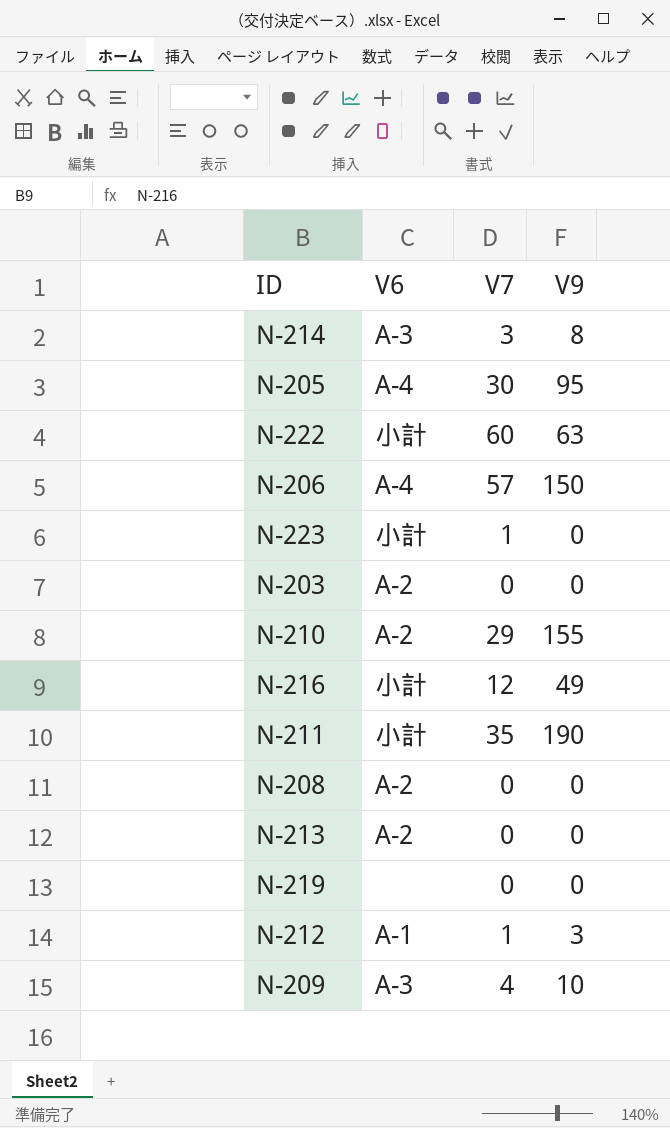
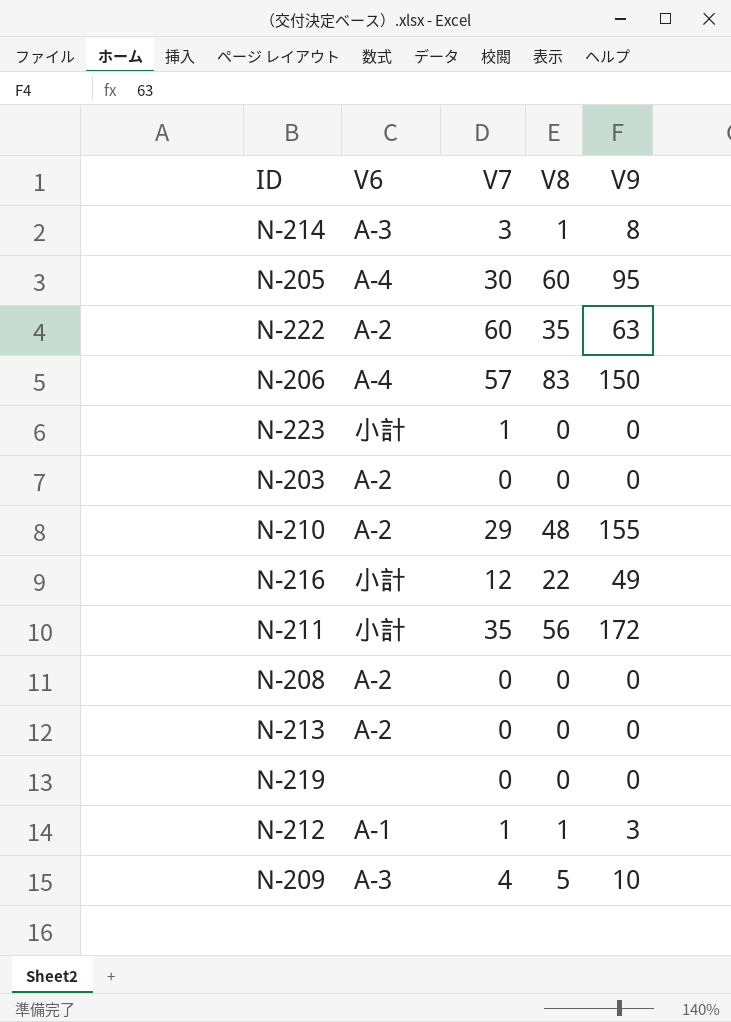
column V8 | position: none -> 4
N-222 | V6: 小計 -> A-2
N-211 | V9: 190 -> 172

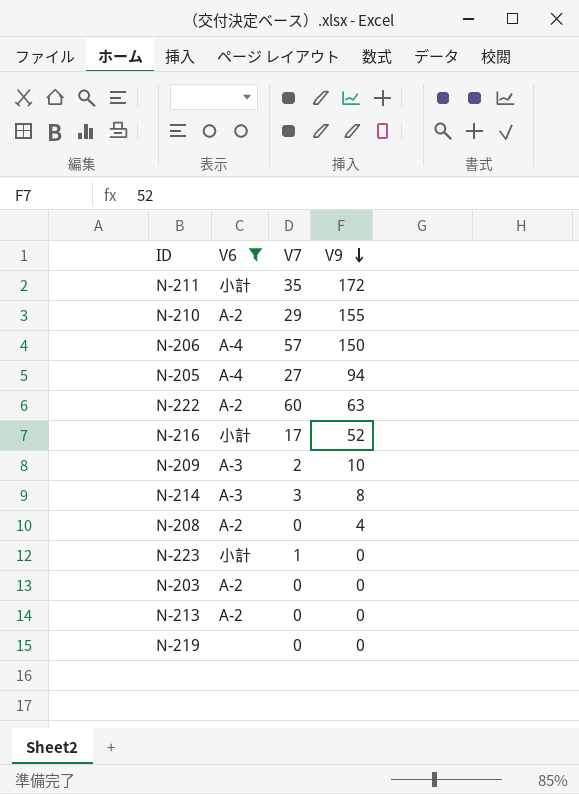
filter: none -> V6 != A-1
row order: none -> V9 descending
column V8 | position: 4 -> none
N-205 | V7: 30 -> 27
N-205 | V9: 95 -> 94
N-216 | V7: 12 -> 17
N-216 | V9: 49 -> 52
N-209 | V7: 4 -> 2
N-208 | V9: 0 -> 4

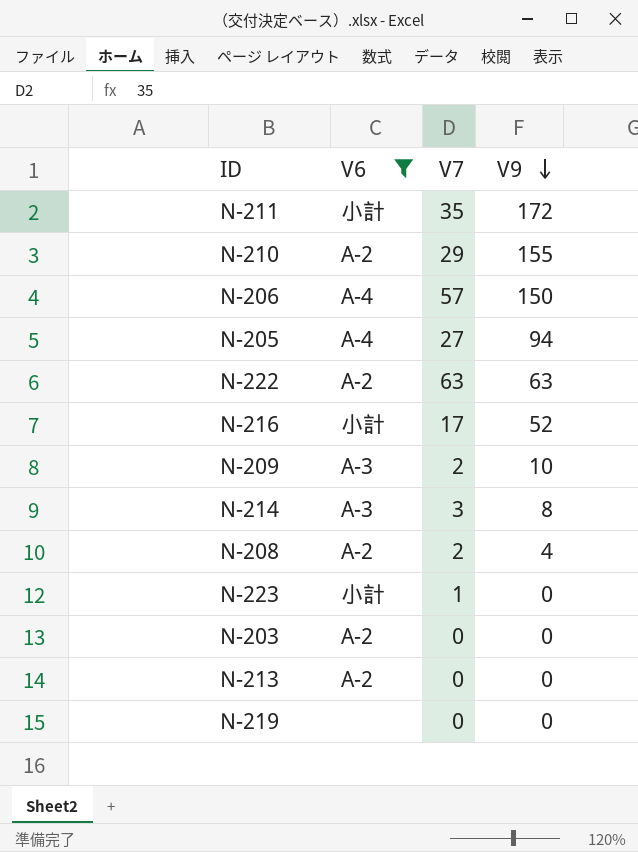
N-222 | V7: 60 -> 63
N-208 | V7: 0 -> 2

